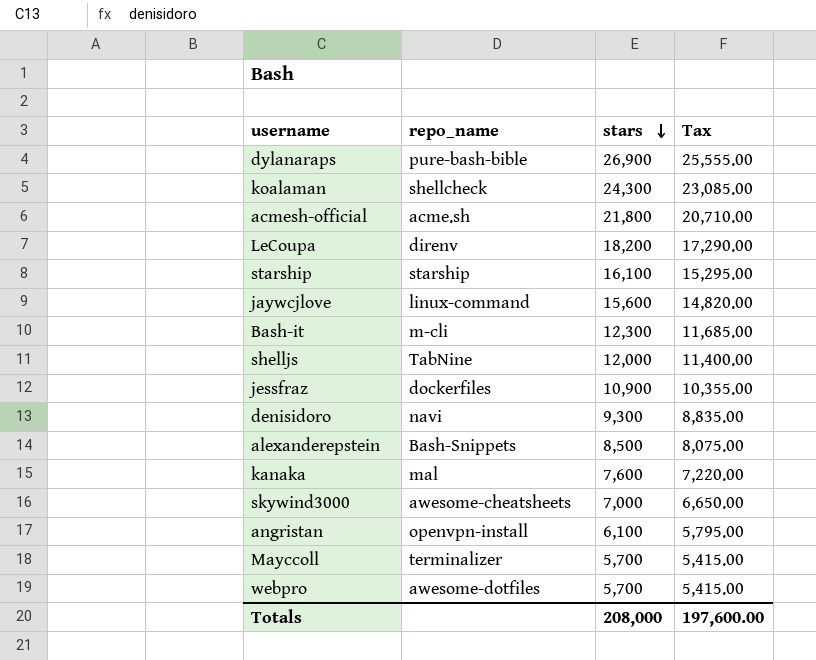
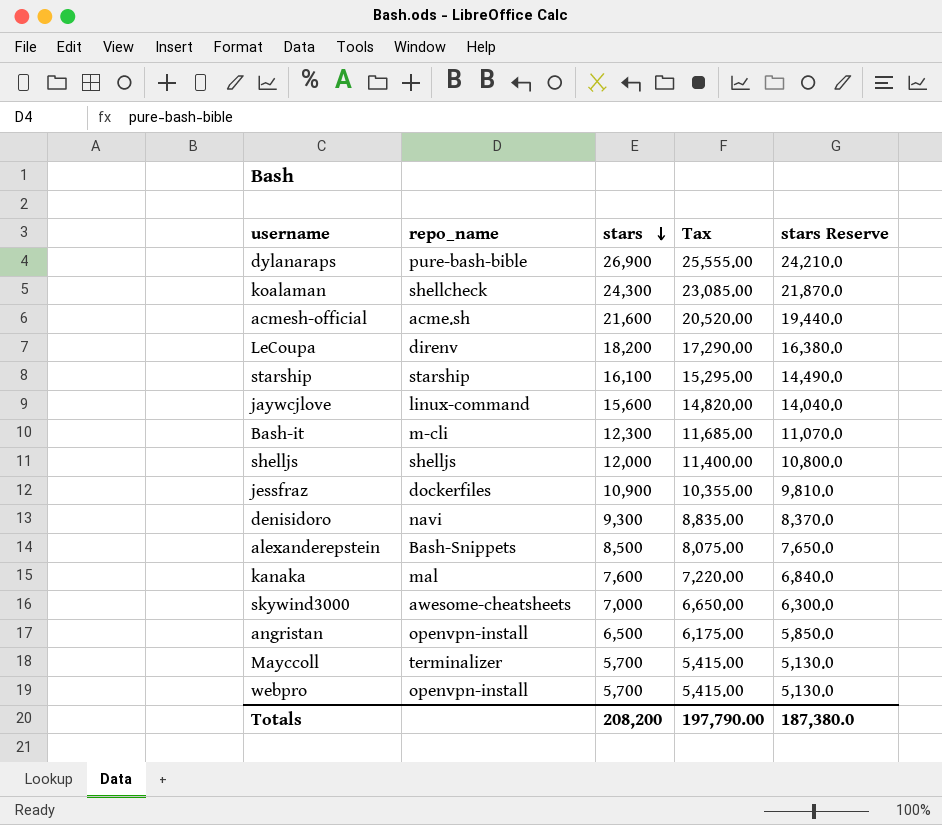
column stars Reserve | formula: none -> [stars] * 0.9
acmesh-official | stars: 21,800 -> 21,600
acmesh-official | Tax: 20,710.00 -> 20,520.00
shelljs | repo_name: TabNine -> shelljs
angristan | stars: 6,100 -> 6,500
angristan | Tax: 5,795.00 -> 6,175.00
webpro | repo_name: awesome-dotfiles -> openvpn-install
Totals | stars: 208,000 -> 208,200
Totals | Tax: 197,600.00 -> 197,790.00

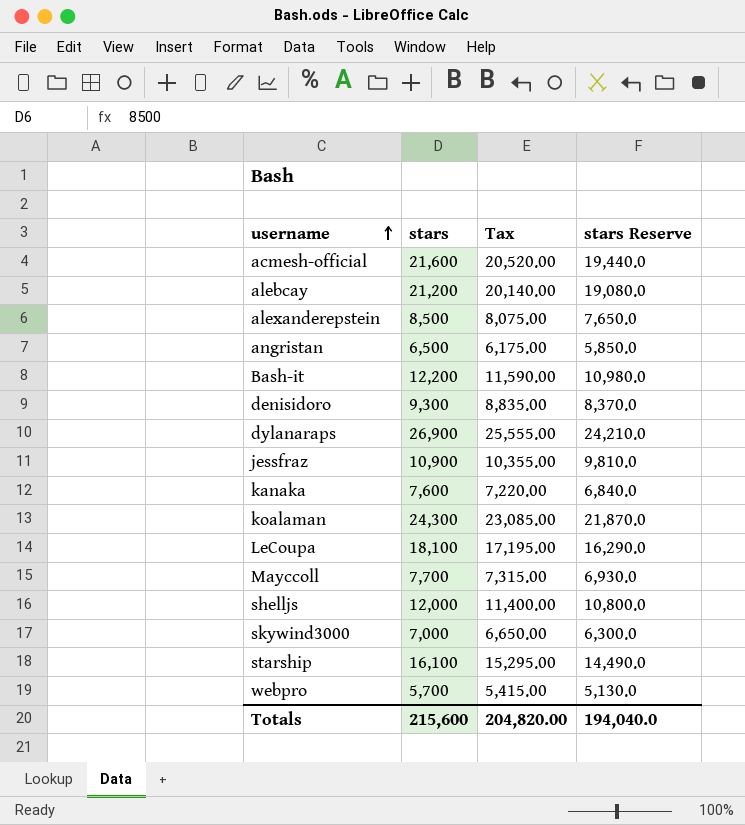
row order: stars descending -> username ascending
column repo_name | position: 2 -> none
row jaywcjlove: linux-command | 15,600 | 14,820.00 | 14,040.0 -> none
row alebcay: none -> 21,200 | 20,140.00 | 19,080.0
Bash-it | stars: 12,300 -> 12,200
Bash-it | Tax: 11,685.00 -> 11,590.00
Bash-it | stars Reserve: 11,070.0 -> 10,980.0
LeCoupa | stars: 18,200 -> 18,100
LeCoupa | Tax: 17,290.00 -> 17,195.00
LeCoupa | stars Reserve: 16,380.0 -> 16,290.0
Mayccoll | stars: 5,700 -> 7,700
Mayccoll | Tax: 5,415.00 -> 7,315.00
Mayccoll | stars Reserve: 5,130.0 -> 6,930.0
Totals | stars: 208,200 -> 215,600
Totals | Tax: 197,790.00 -> 204,820.00
Totals | stars Reserve: 187,380.0 -> 194,040.0

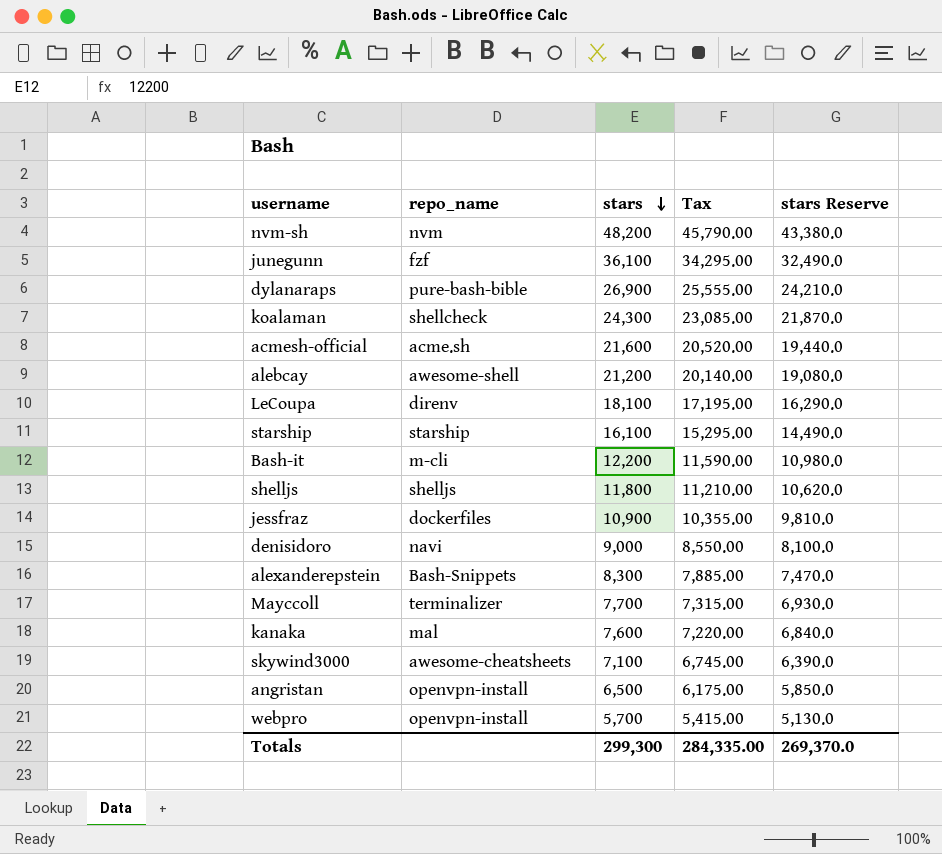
row order: username ascending -> stars descending
column repo_name | position: none -> 2
row nvm-sh: none -> nvm | 48,200 | 45,790.00 | 43,380.0
row junegunn: none -> fzf | 36,100 | 34,295.00 | 32,490.0
shelljs | stars: 12,000 -> 11,800
shelljs | Tax: 11,400.00 -> 11,210.00
shelljs | stars Reserve: 10,800.0 -> 10,620.0
denisidoro | stars: 9,300 -> 9,000
denisidoro | Tax: 8,835.00 -> 8,550.00
denisidoro | stars Reserve: 8,370.0 -> 8,100.0
alexanderepstein | stars: 8,500 -> 8,300
alexanderepstein | Tax: 8,075.00 -> 7,885.00
alexanderepstein | stars Reserve: 7,650.0 -> 7,470.0
skywind3000 | stars: 7,000 -> 7,100
skywind3000 | Tax: 6,650.00 -> 6,745.00
skywind3000 | stars Reserve: 6,300.0 -> 6,390.0
Totals | stars: 215,600 -> 299,300
Totals | Tax: 204,820.00 -> 284,335.00
Totals | stars Reserve: 194,040.0 -> 269,370.0

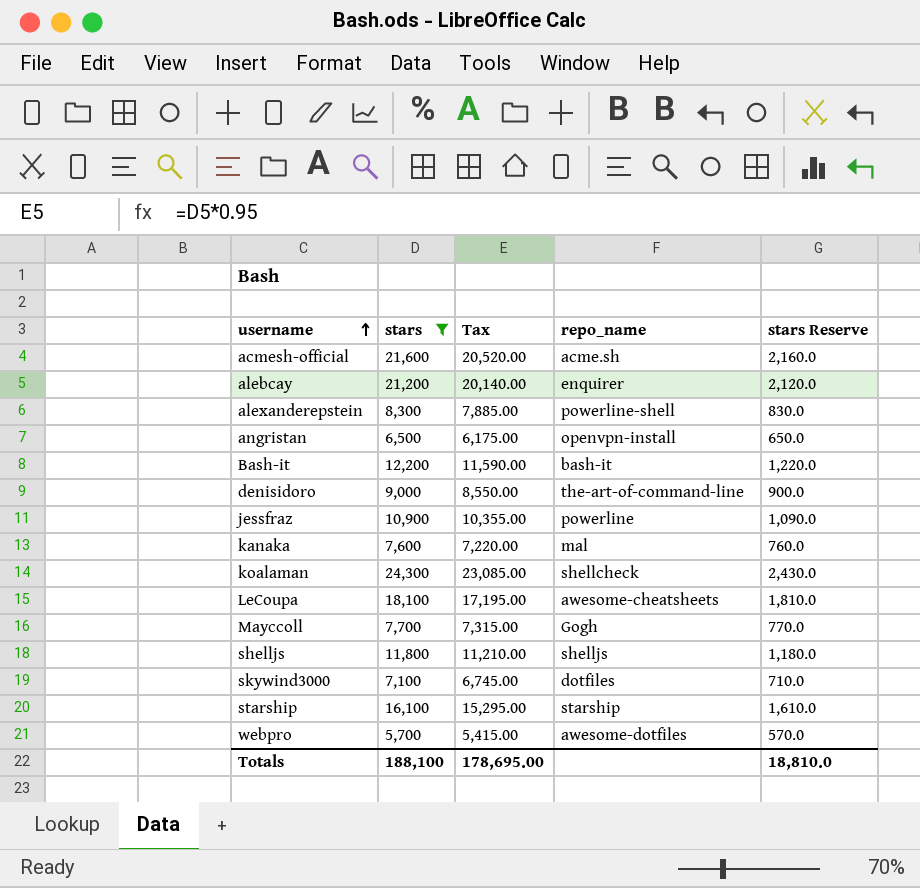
filter: none -> stars <= 24,300
row order: stars descending -> username ascending
column repo_name | position: 2 -> 4
column stars Reserve | formula: [stars] * 0.9 -> [stars] * 0.1
alebcay | repo_name: awesome-shell -> enquirer
alexanderepstein | repo_name: Bash-Snippets -> powerline-shell
Bash-it | repo_name: m-cli -> bash-it
denisidoro | repo_name: navi -> the-art-of-command-line
jessfraz | repo_name: dockerfiles -> powerline
LeCoupa | repo_name: direnv -> awesome-cheatsheets
Mayccoll | repo_name: terminalizer -> Gogh
skywind3000 | repo_name: awesome-cheatsheets -> dotfiles
webpro | repo_name: openvpn-install -> awesome-dotfiles
Totals | stars: 299,300 -> 188,100
Totals | Tax: 284,335.00 -> 178,695.00
Totals | stars Reserve: 269,370.0 -> 18,810.0

